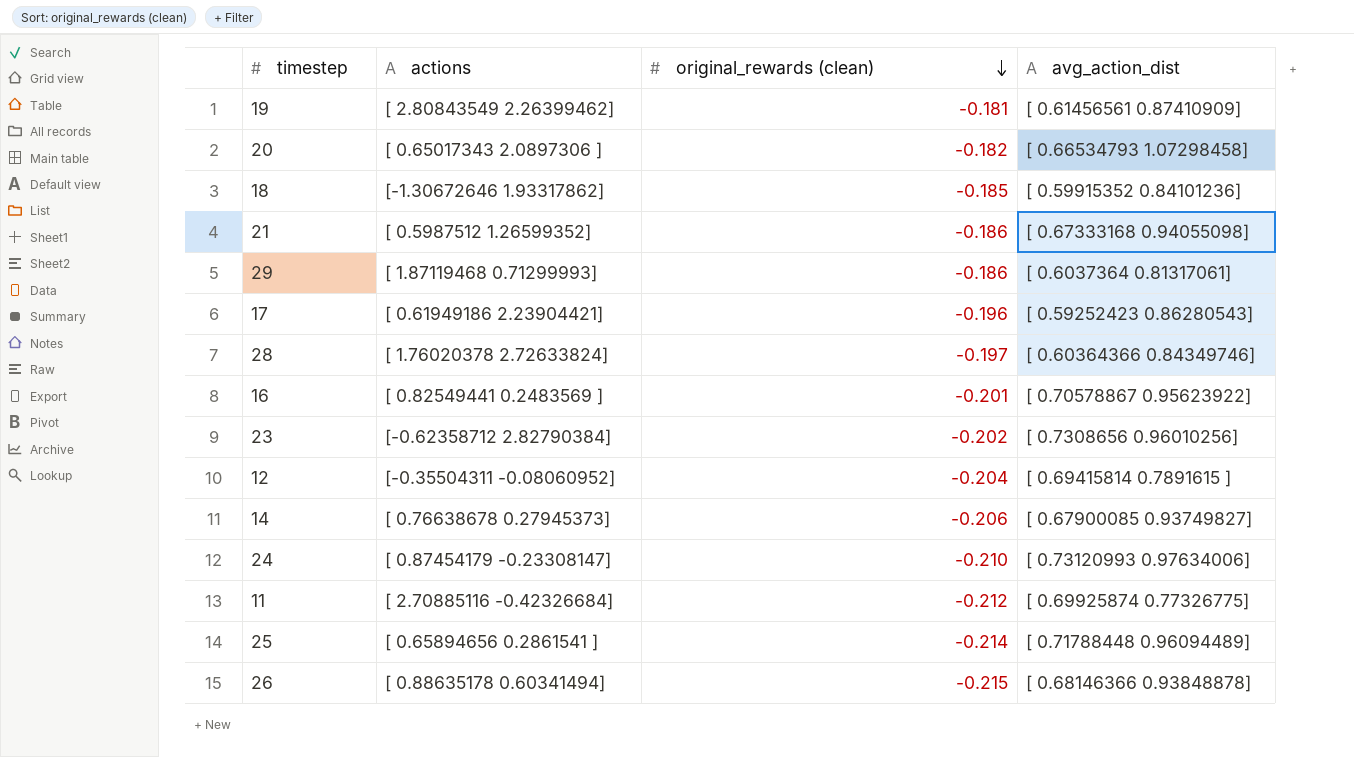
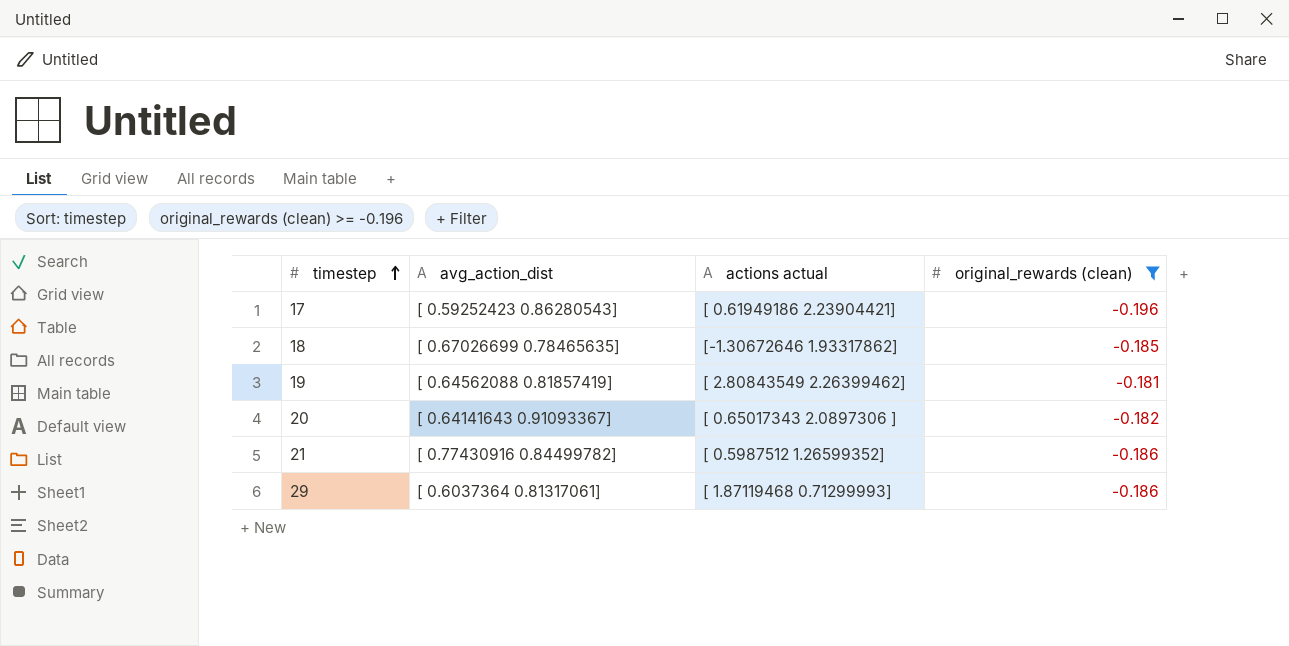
filter: none -> original_rewards (clean) >= -0.196
row order: original_rewards (clean) descending -> timestep ascending
column avg_action_dist | position: 4 -> 2
column name: actions -> actions actual
18 | avg_action_dist: [ 0.59915352 0.84101236] -> [ 0.67026699 0.78465635]
19 | avg_action_dist: [ 0.61456561 0.87410909] -> [ 0.64562088 0.81857419]
20 | avg_action_dist: [ 0.66534793 1.07298458] -> [ 0.64141643 0.91093367]
21 | avg_action_dist: [ 0.67333168 0.94055098] -> [ 0.77430916 0.84499782]

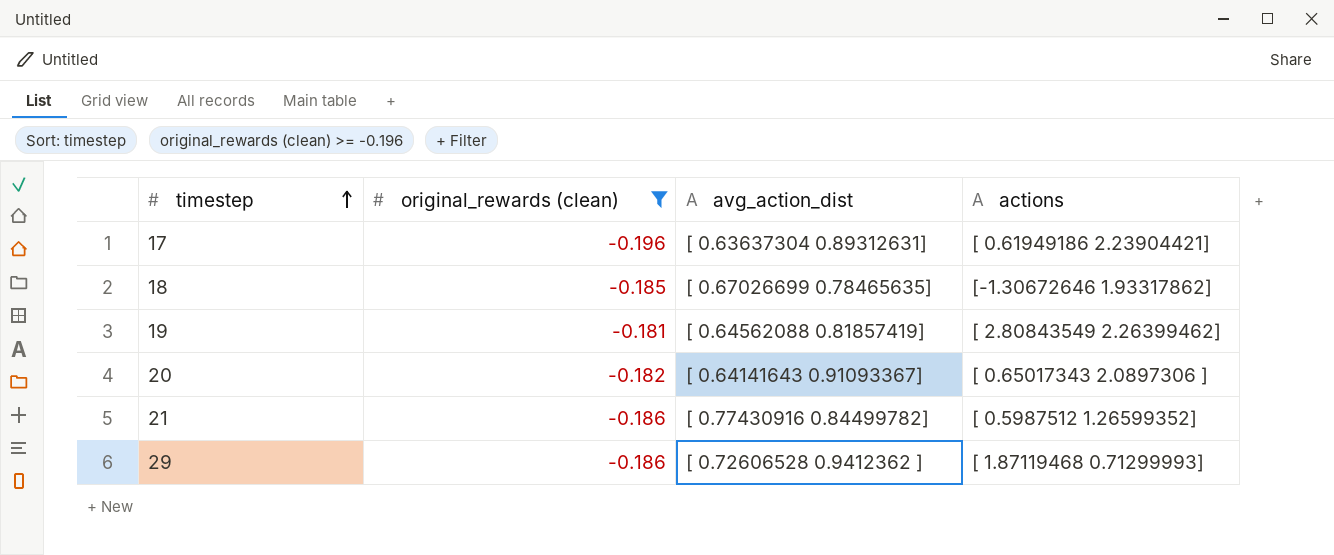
column original_rewards (clean) | position: 4 -> 2
column name: actions actual -> actions
17 | avg_action_dist: [ 0.59252423 0.86280543] -> [ 0.63637304 0.89312631]
29 | avg_action_dist: [ 0.6037364 0.81317061] -> [ 0.72606528 0.9412362 ]

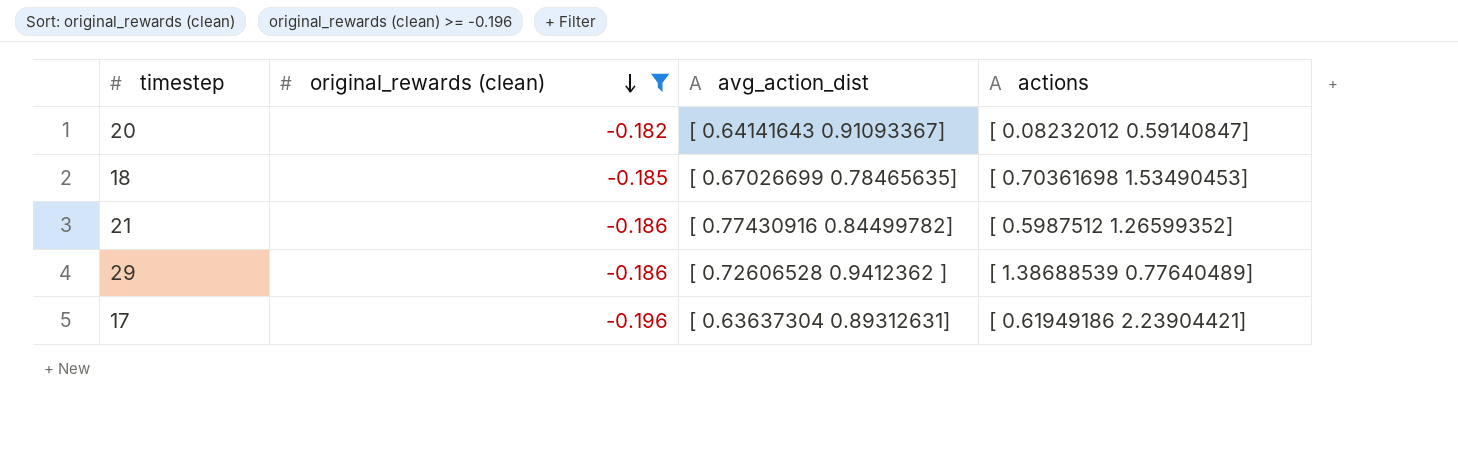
row order: timestep ascending -> original_rewards (clean) descending
row 19: -0.181 | [ 0.64562088 0.81857419] | [ 2.80843549 2.26399462] -> none
20 | actions: [ 0.65017343 2.0897306 ] -> [ 0.08232012 0.59140847]
18 | actions: [-1.30672646 1.93317862] -> [ 0.70361698 1.53490453]
29 | actions: [ 1.87119468 0.71299993] -> [ 1.38688539 0.77640489]

